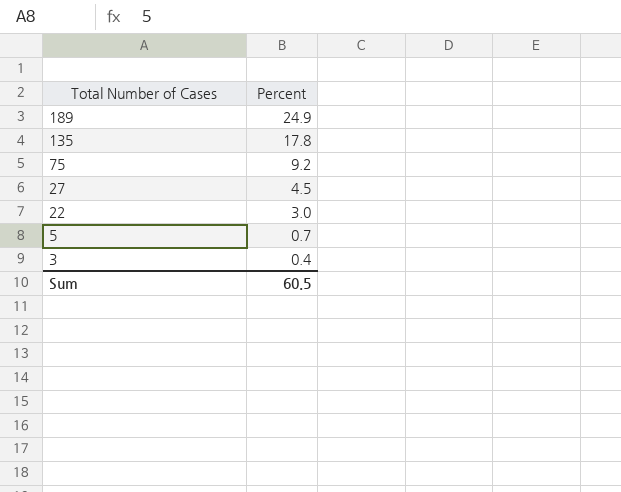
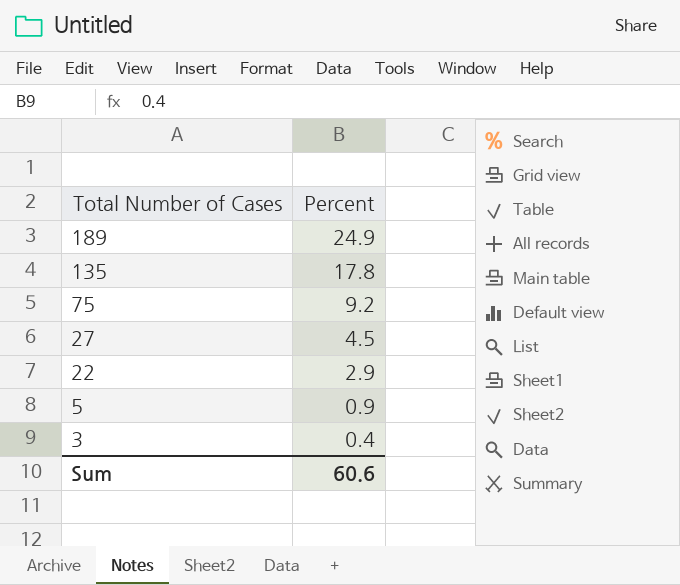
22 | Percent: 3.0 -> 2.9
5 | Percent: 0.7 -> 0.9
Sum | Percent: 60.5 -> 60.6

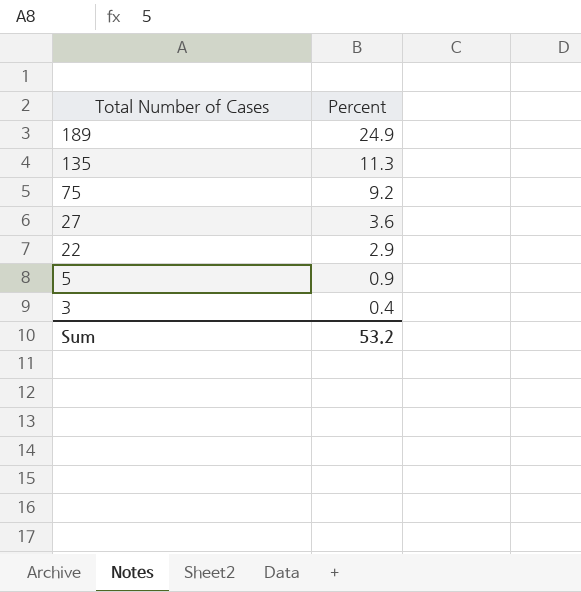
135 | Percent: 17.8 -> 11.3
27 | Percent: 4.5 -> 3.6
Sum | Percent: 60.6 -> 53.2

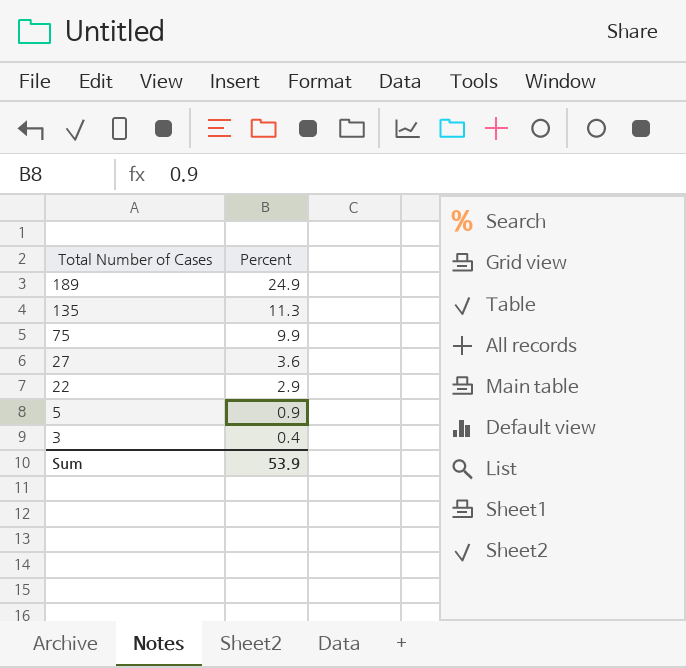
75 | Percent: 9.2 -> 9.9
Sum | Percent: 53.2 -> 53.9

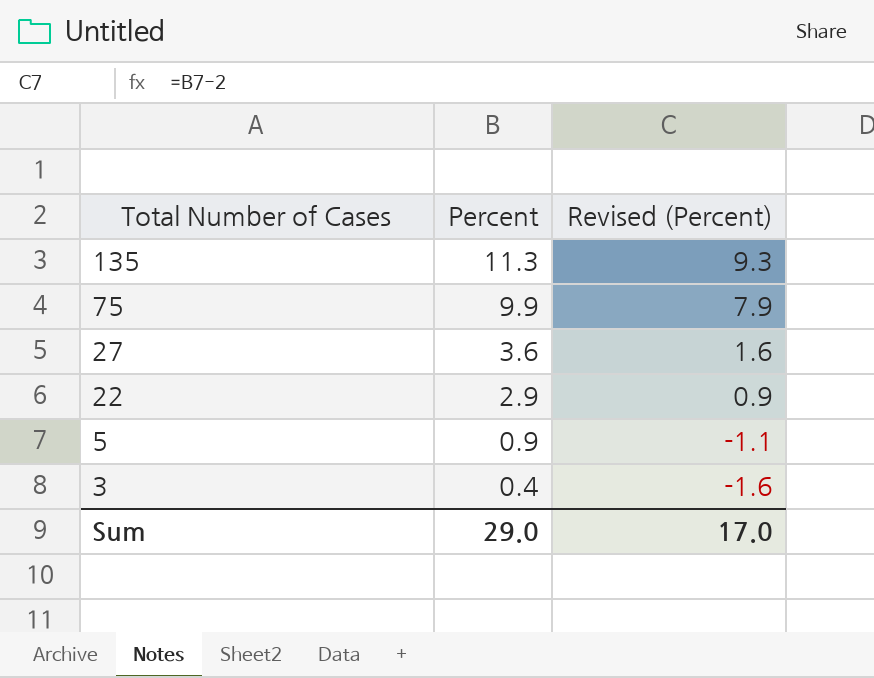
column Revised (Percent) | formula: none -> [Percent] - 2
row 189: 24.9 -> none
Sum | Percent: 53.9 -> 29.0

